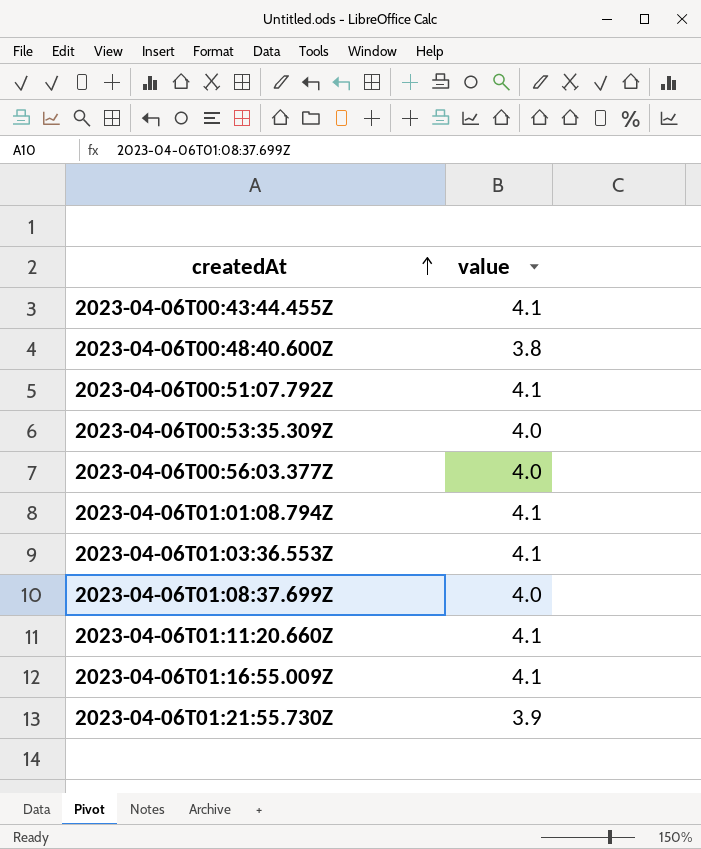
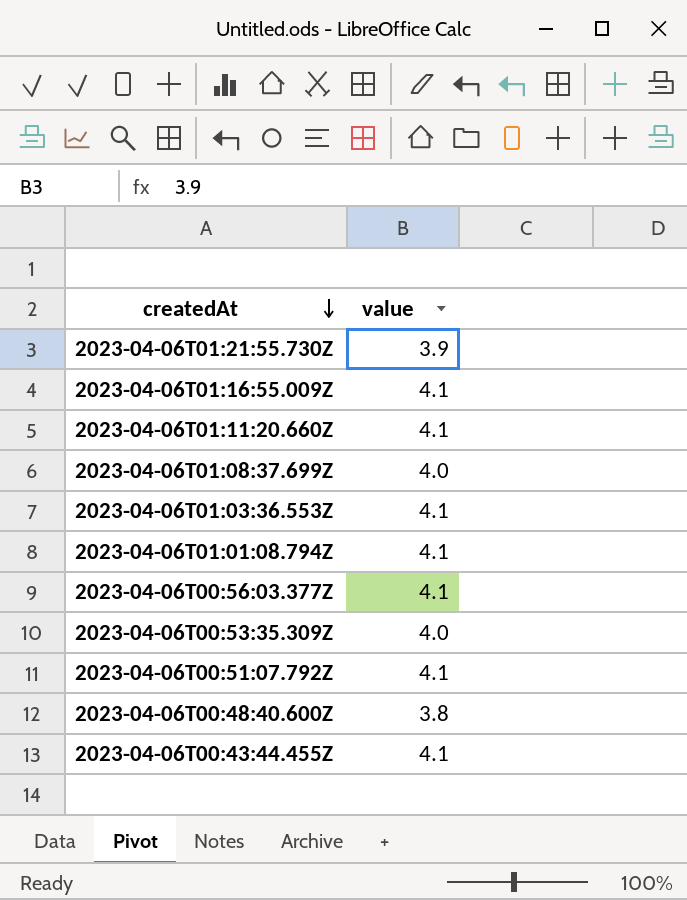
row order: createdAt ascending -> createdAt descending
2023-04-06T00:56:03.377Z | value: 4.0 -> 4.1

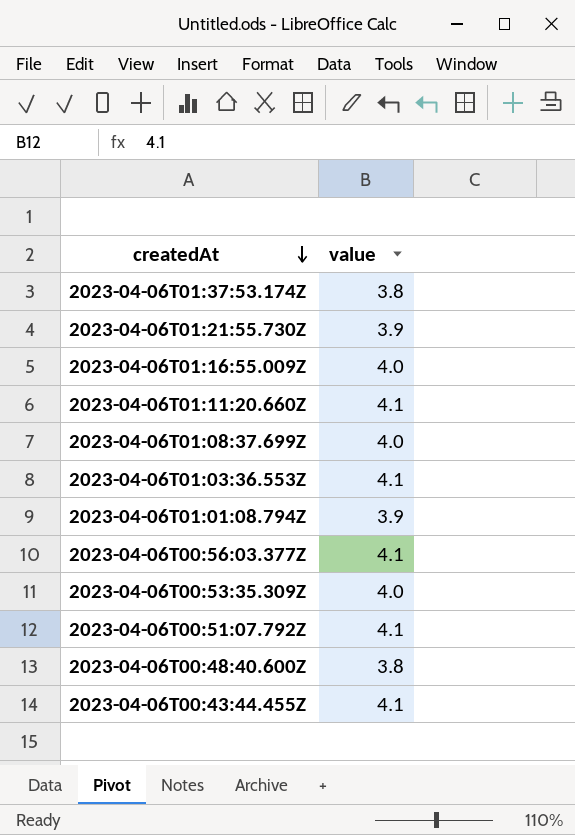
row 2023-04-06T01:37:53.174Z: none -> 3.8
2023-04-06T01:16:55.009Z | value: 4.1 -> 4.0
2023-04-06T01:01:08.794Z | value: 4.1 -> 3.9

